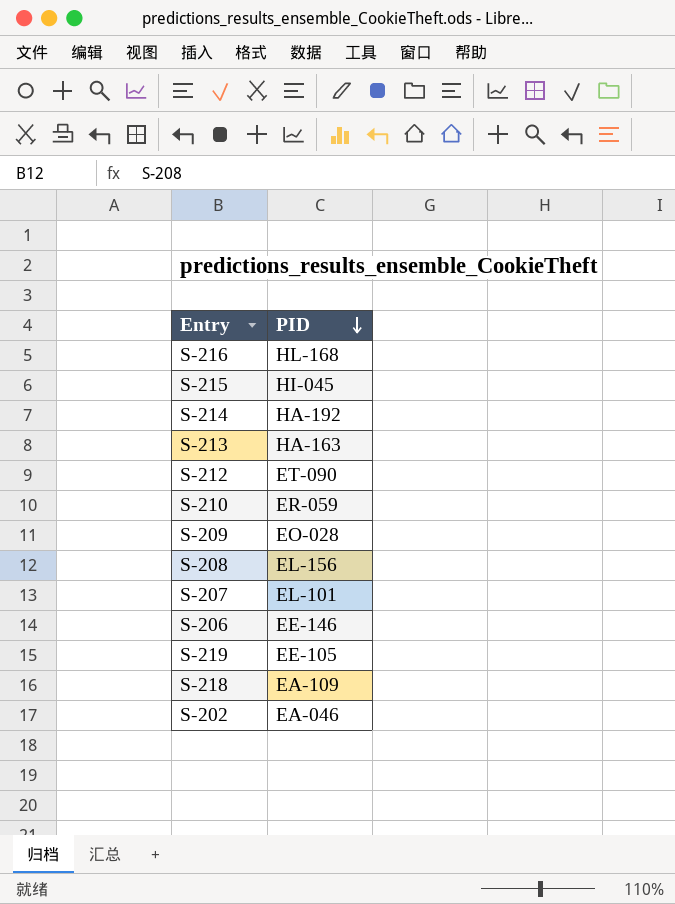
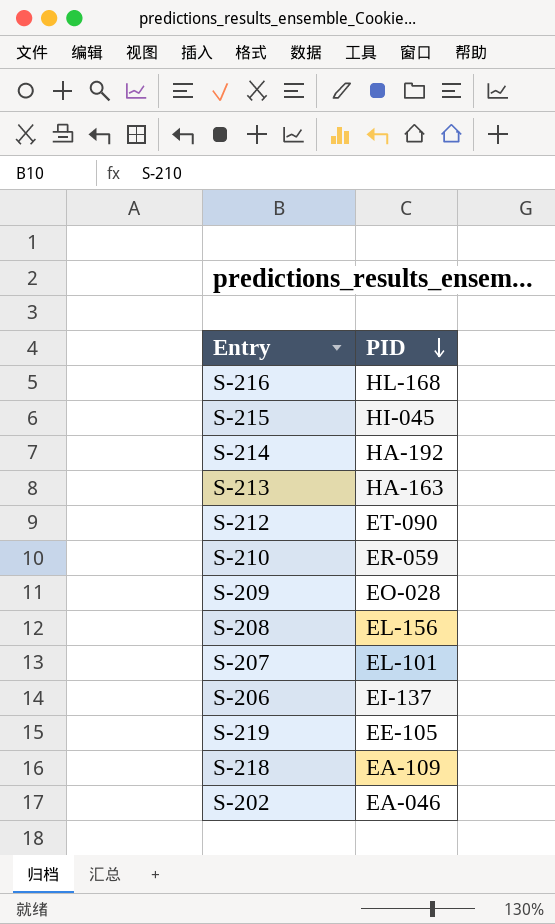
S-206 | PID: EE-146 -> EI-137

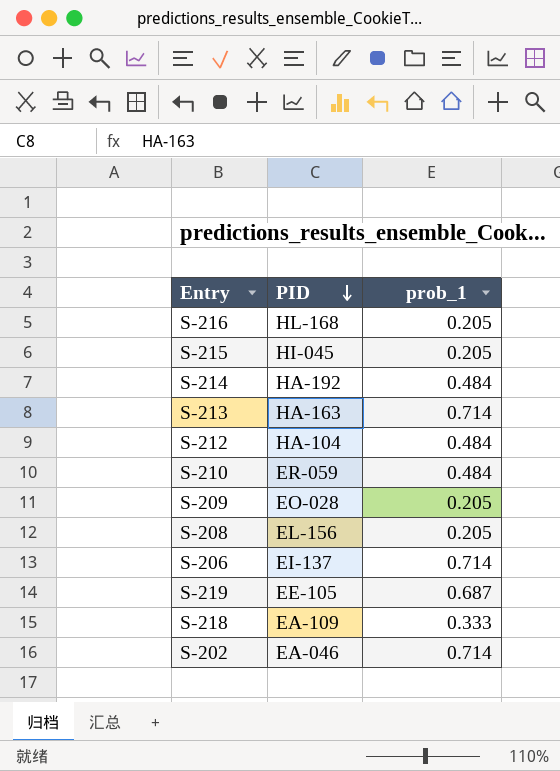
column prob_1 | position: none -> 3
row S-207: EL-101 -> none
S-212 | PID: ET-090 -> HA-104

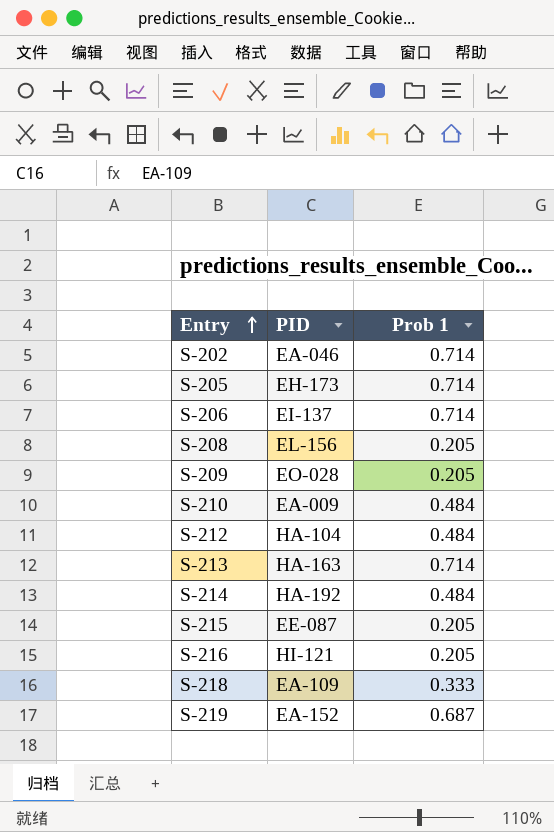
row order: PID descending -> Entry ascending
column name: prob_1 -> Prob 1
row S-205: none -> EH-173 | 0.714
S-210 | PID: ER-059 -> EA-009
S-215 | PID: HI-045 -> EE-087
S-216 | PID: HL-168 -> HI-121
S-219 | PID: EE-105 -> EA-152

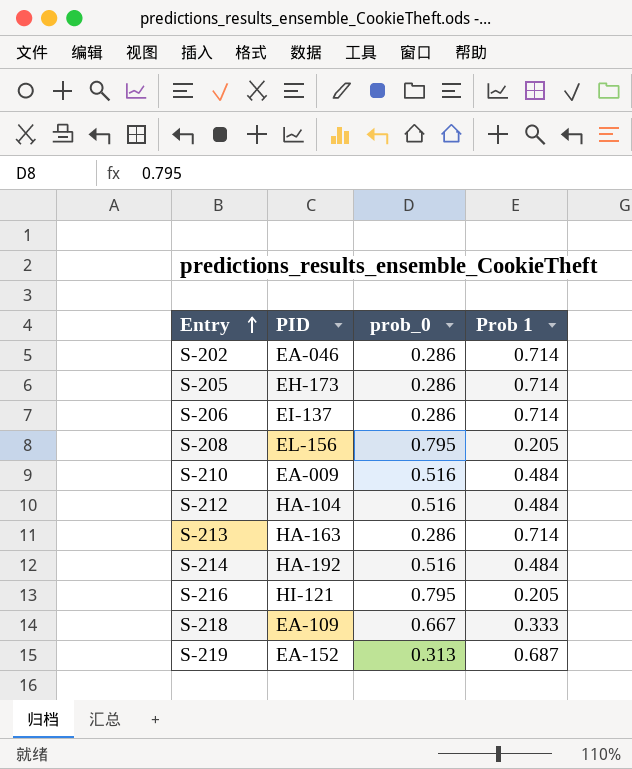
column prob_0 | position: none -> 3
row S-209: EO-028 | 0.205 -> none
row S-215: EE-087 | 0.205 -> none

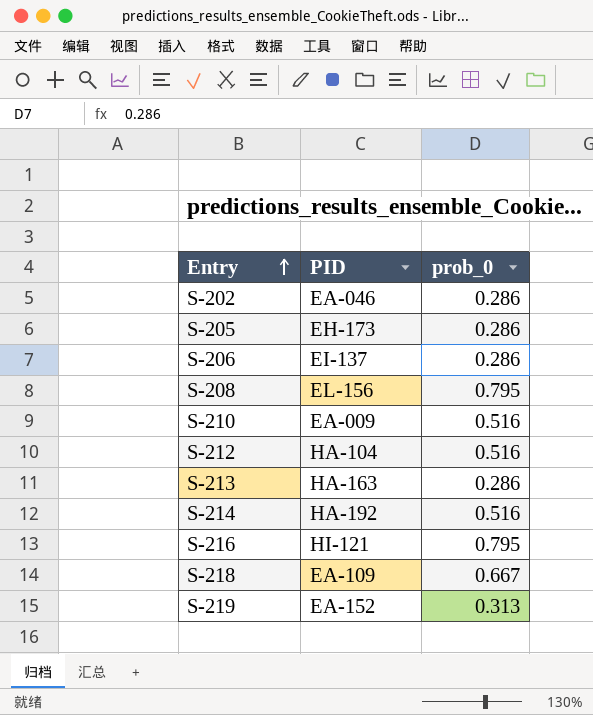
column Prob 1 | position: 4 -> none

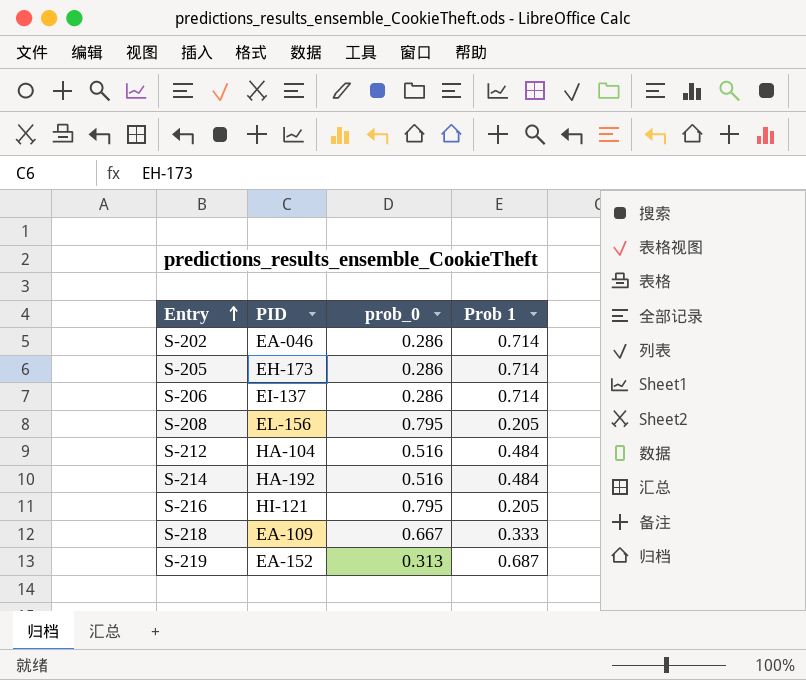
column Prob 1 | position: none -> 4
row S-210: EA-009 | 0.516 -> none
row S-213: HA-163 | 0.286 -> none

